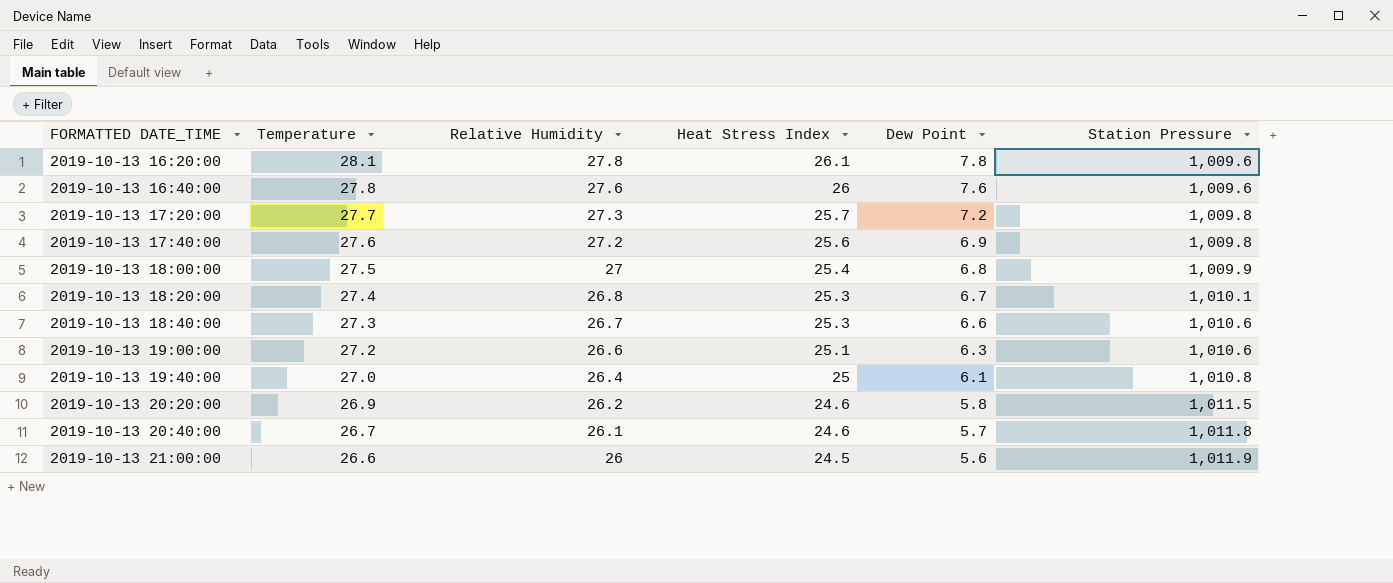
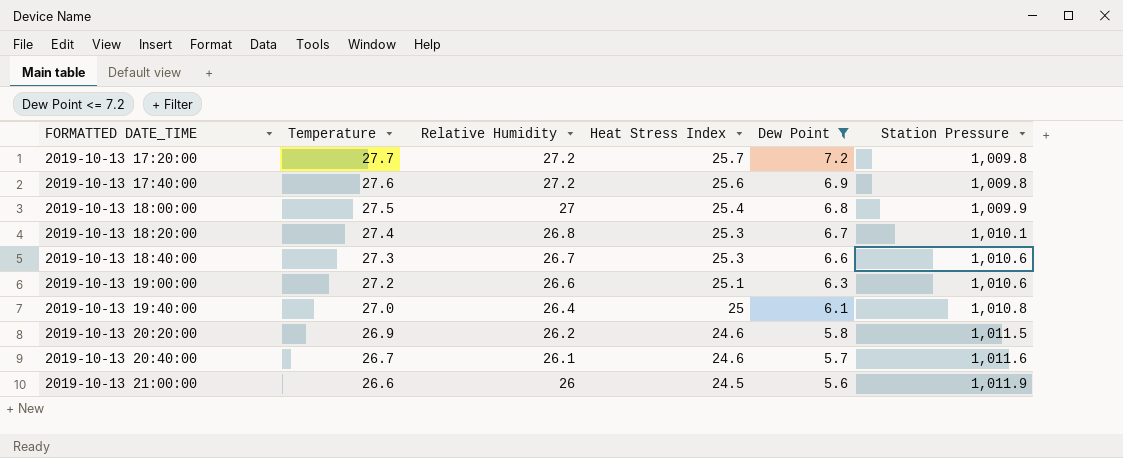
filter: none -> Dew Point <= 7.2
2019-10-13 17:20:00 | Relative Humidity: 27.3 -> 27.2
2019-10-13 20:40:00 | Station Pressure: 1,011.8 -> 1,011.6

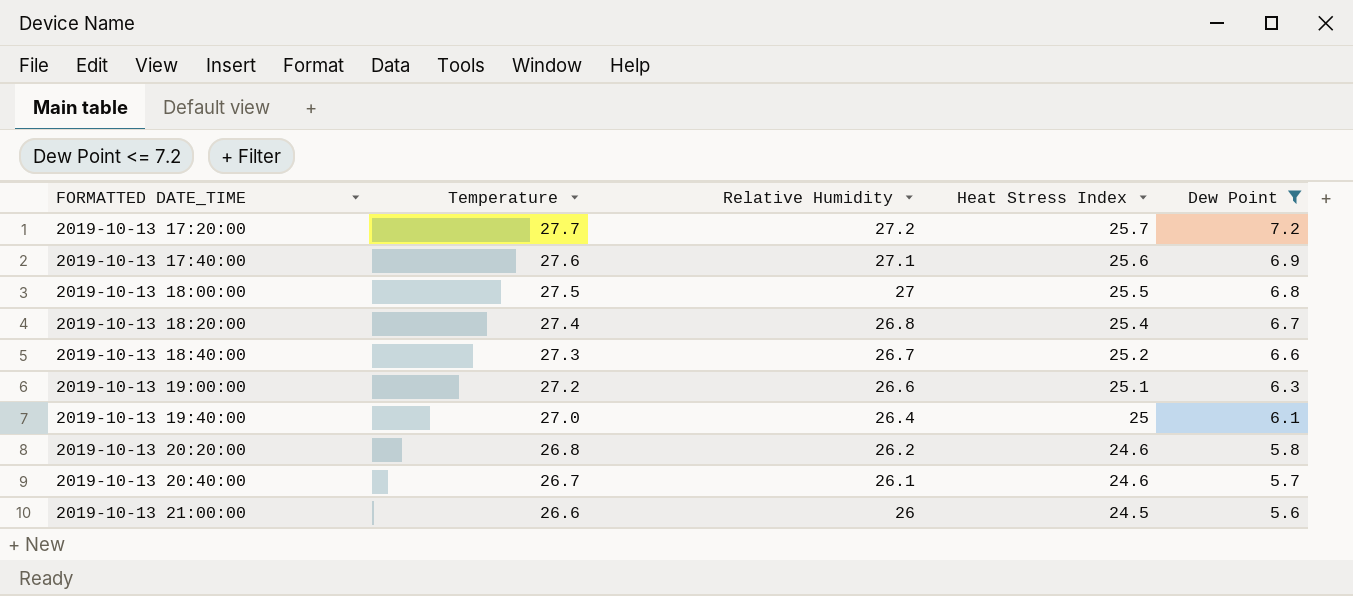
column Station Pressure | position: 6 -> none
2019-10-13 17:40:00 | Relative Humidity: 27.2 -> 27.1
2019-10-13 18:00:00 | Heat Stress Index: 25.4 -> 25.5
2019-10-13 18:20:00 | Heat Stress Index: 25.3 -> 25.4
2019-10-13 18:40:00 | Heat Stress Index: 25.3 -> 25.2
2019-10-13 20:20:00 | Temperature: 26.9 -> 26.8

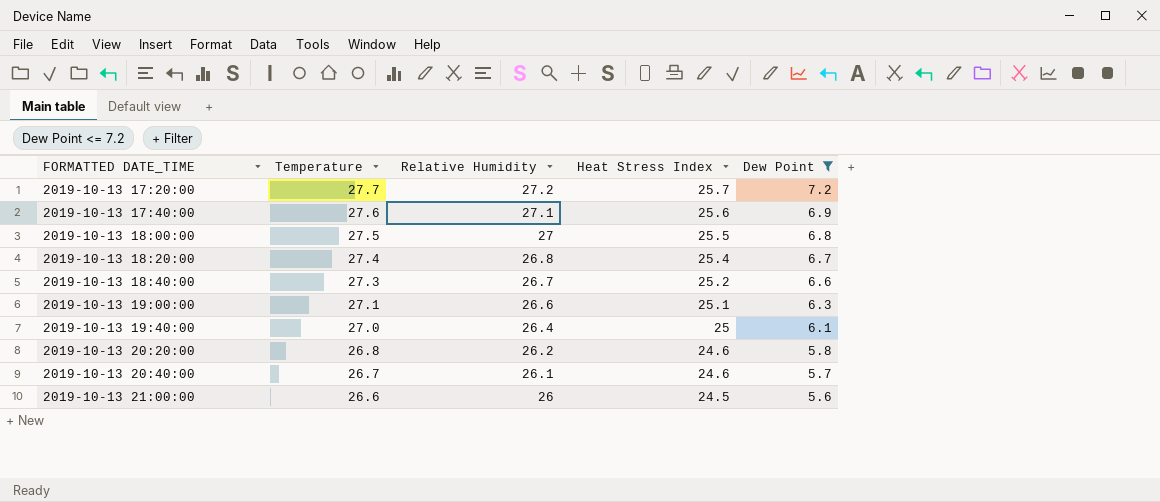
2019-10-13 19:00:00 | Temperature: 27.2 -> 27.1

